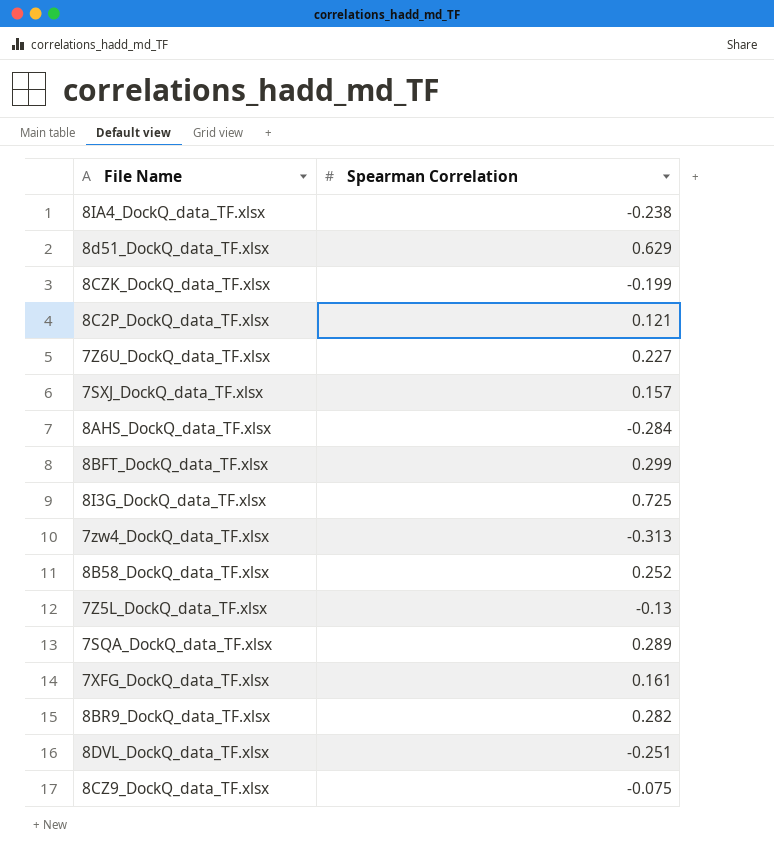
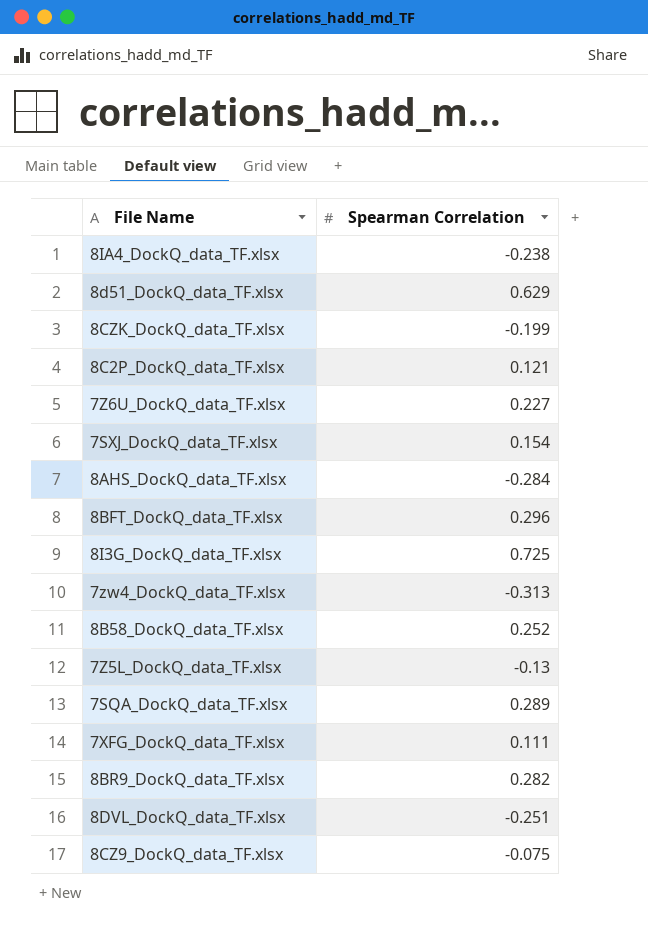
7SXJ_DockQ_data_TF.xlsx | Spearman Correlation: 0.157 -> 0.154
8BFT_DockQ_data_TF.xlsx | Spearman Correlation: 0.299 -> 0.296
7XFG_DockQ_data_TF.xlsx | Spearman Correlation: 0.161 -> 0.111

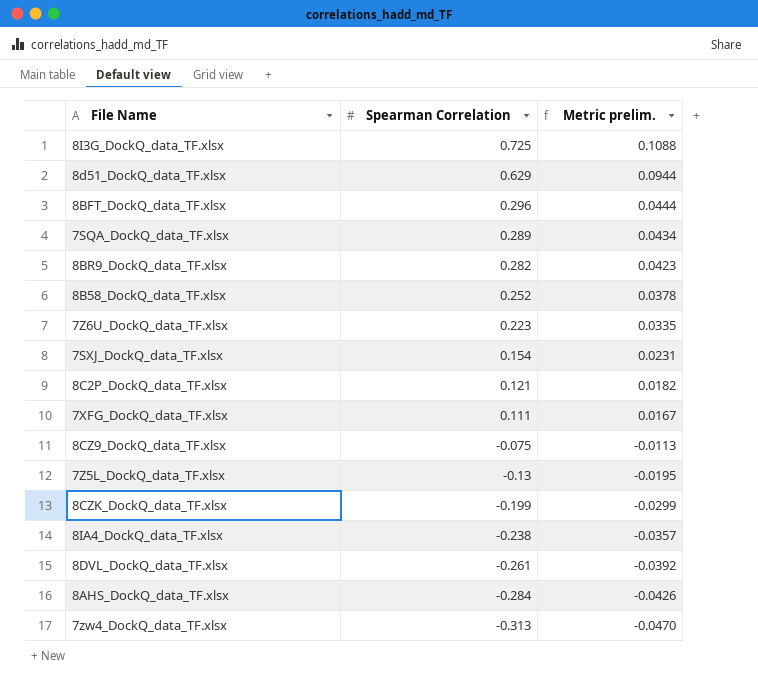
row order: none -> Spearman Correlation descending
column Metric prelim. | formula: none -> [Spearman Correlation] * 0.15
7Z6U_DockQ_data_TF.xlsx | Spearman Correlation: 0.227 -> 0.223
8DVL_DockQ_data_TF.xlsx | Spearman Correlation: -0.251 -> -0.261

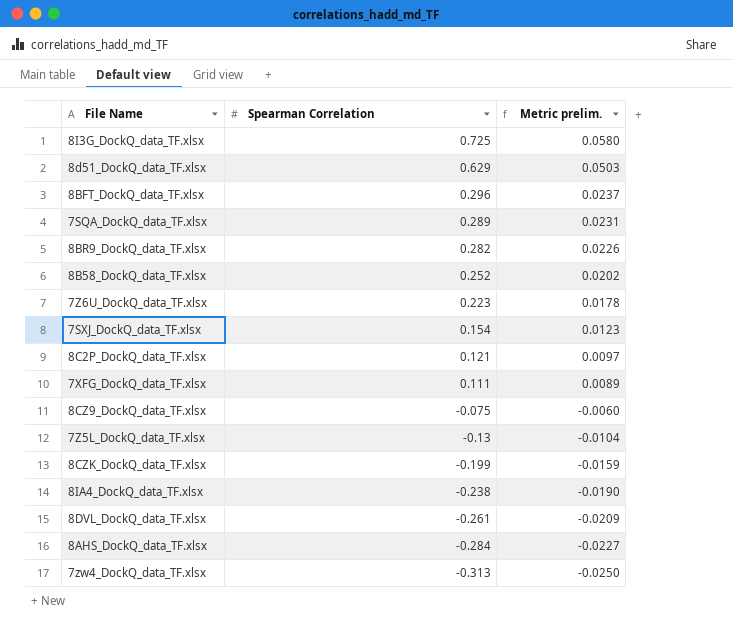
column Metric prelim. | formula: [Spearman Correlation] * 0.15 -> [Spearman Correlation] * 0.08

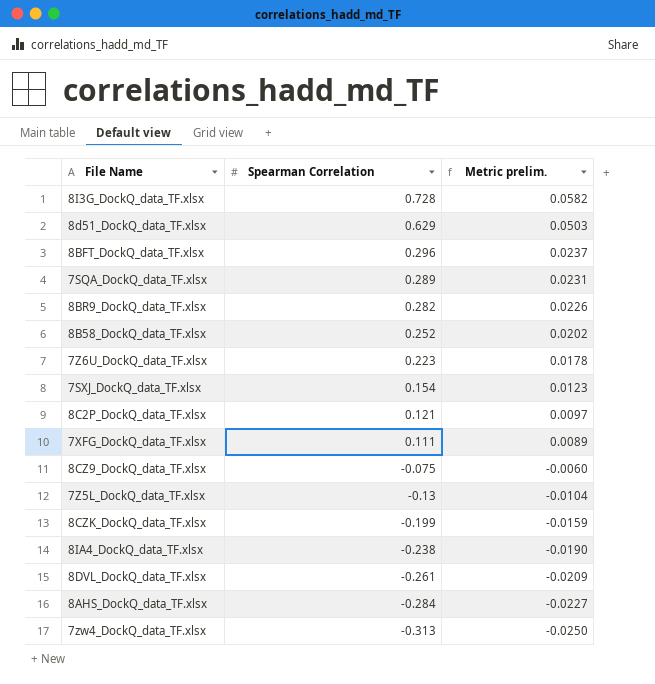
8I3G_DockQ_data_TF.xlsx | Spearman Correlation: 0.725 -> 0.728
8I3G_DockQ_data_TF.xlsx | Metric prelim.: 0.0580 -> 0.0582

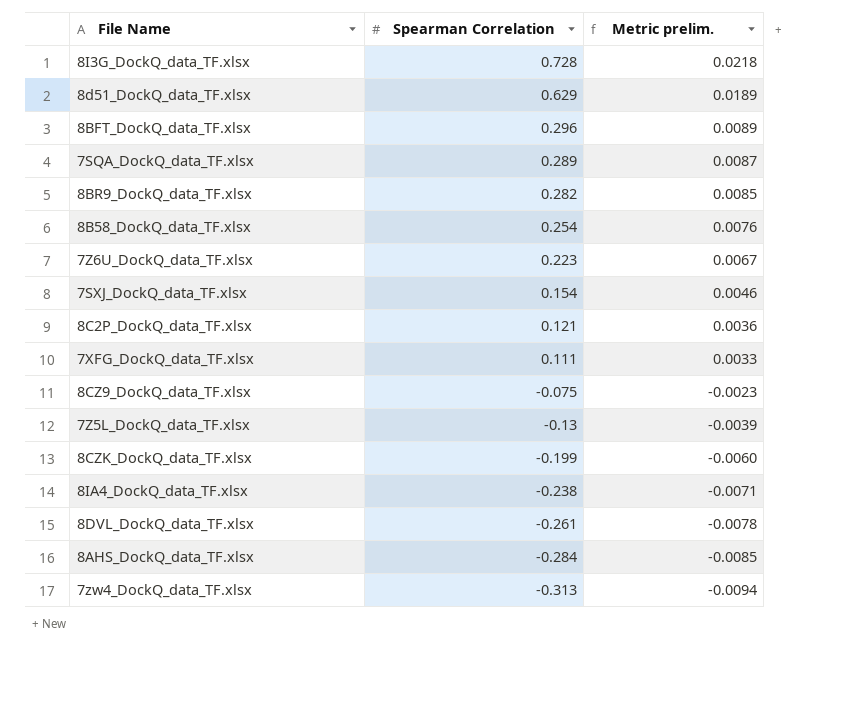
column Metric prelim. | formula: [Spearman Correlation] * 0.08 -> [Spearman Correlation] * 0.03
8B58_DockQ_data_TF.xlsx | Spearman Correlation: 0.252 -> 0.254

